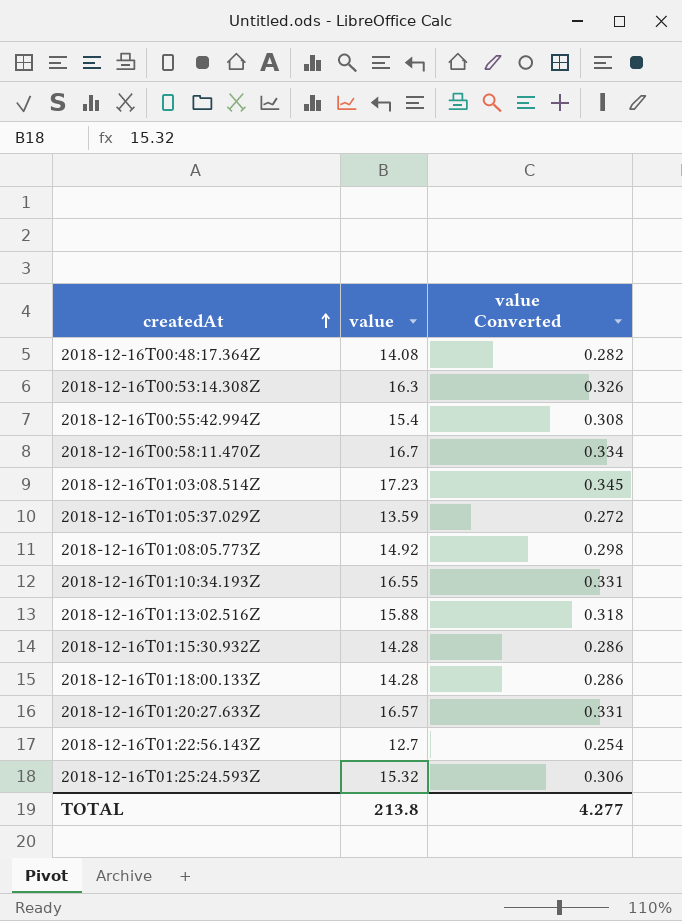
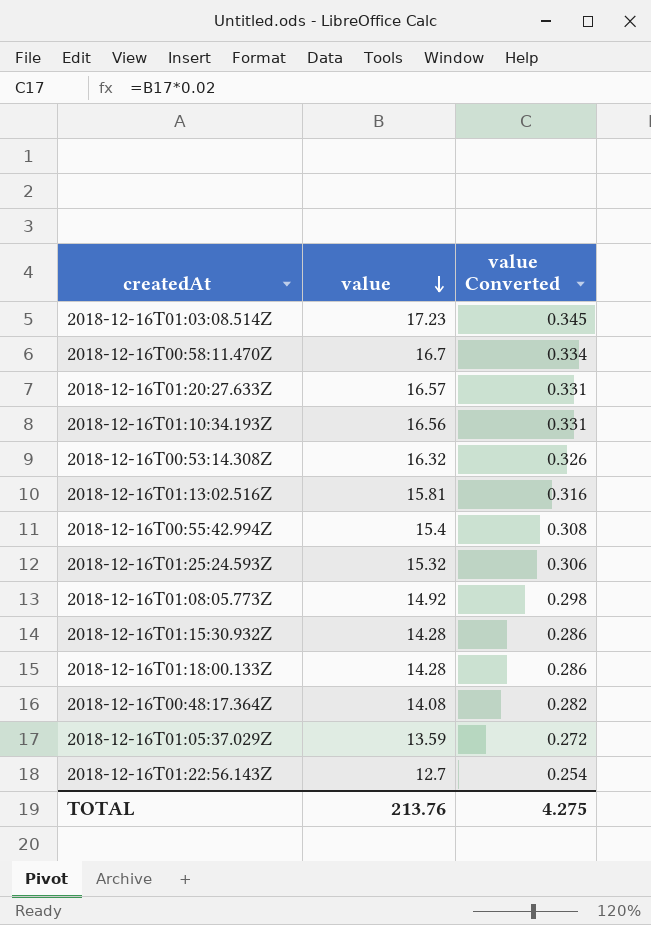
row order: createdAt ascending -> value descending
2018-12-16T01:10:34.193Z | value: 16.55 -> 16.56
2018-12-16T00:53:14.308Z | value: 16.3 -> 16.32
2018-12-16T01:13:02.516Z | value: 15.88 -> 15.81
2018-12-16T01:13:02.516Z | value Converted: 0.318 -> 0.316
TOTAL | value: 213.8 -> 213.76
TOTAL | value Converted: 4.277 -> 4.275

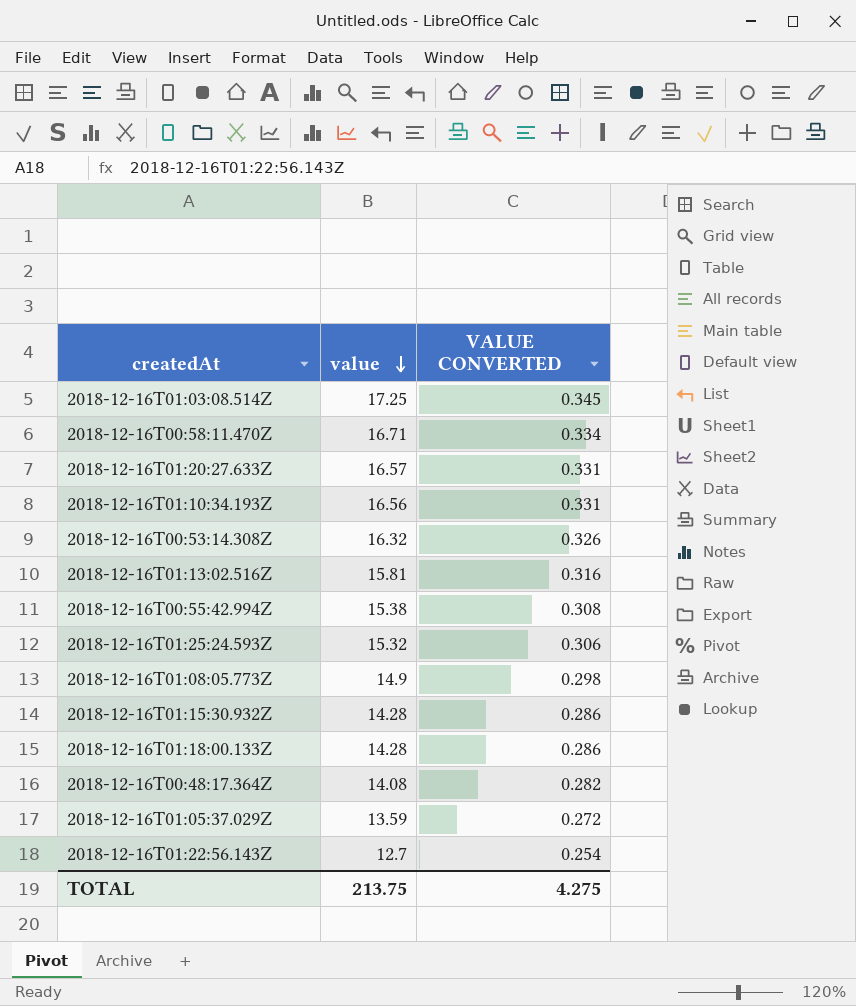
column name: value Converted -> VALUE CONVERTED
2018-12-16T01:03:08.514Z | value: 17.23 -> 17.25
2018-12-16T00:58:11.470Z | value: 16.7 -> 16.71
2018-12-16T00:55:42.994Z | value: 15.4 -> 15.38
2018-12-16T01:08:05.773Z | value: 14.92 -> 14.9
TOTAL | value: 213.76 -> 213.75

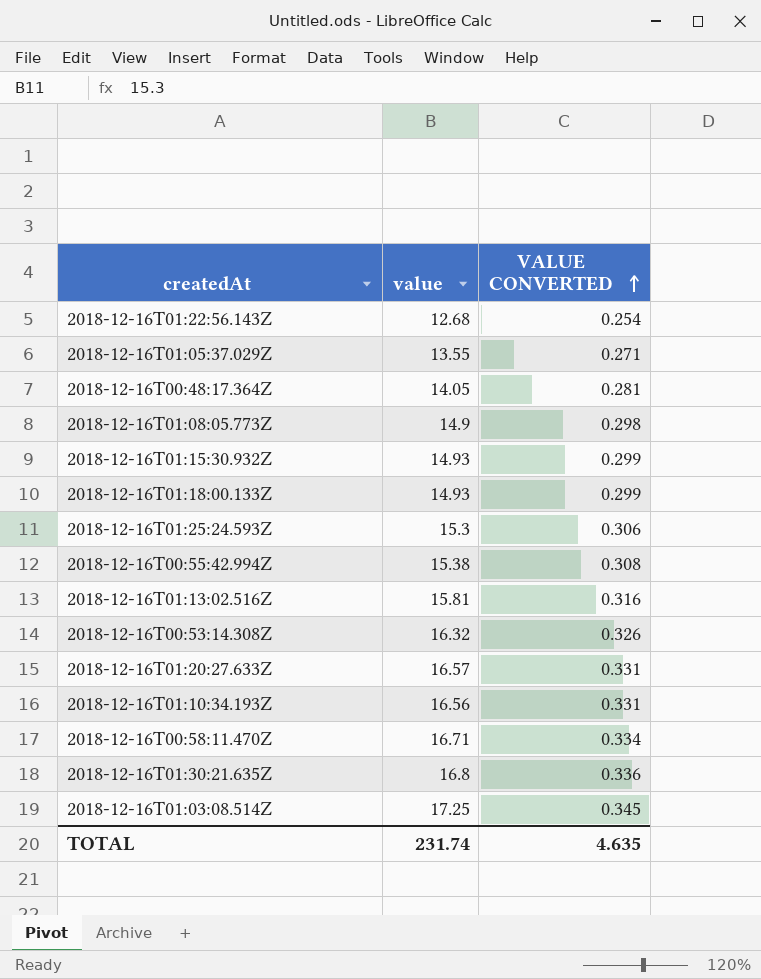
row order: value descending -> VALUE CONVERTED ascending
2018-12-16T01:22:56.143Z | value: 12.7 -> 12.68
2018-12-16T01:05:37.029Z | value: 13.59 -> 13.55
2018-12-16T01:05:37.029Z | VALUE CONVERTED: 0.272 -> 0.271
2018-12-16T00:48:17.364Z | value: 14.08 -> 14.05
2018-12-16T00:48:17.364Z | VALUE CONVERTED: 0.282 -> 0.281
2018-12-16T01:15:30.932Z | value: 14.28 -> 14.93
2018-12-16T01:15:30.932Z | VALUE CONVERTED: 0.286 -> 0.299
2018-12-16T01:18:00.133Z | value: 14.28 -> 14.93
2018-12-16T01:18:00.133Z | VALUE CONVERTED: 0.286 -> 0.299
2018-12-16T01:25:24.593Z | value: 15.32 -> 15.3
row 2018-12-16T01:30:21.635Z: none -> 16.8 | 0.336
TOTAL | value: 213.75 -> 231.74
TOTAL | VALUE CONVERTED: 4.275 -> 4.635

